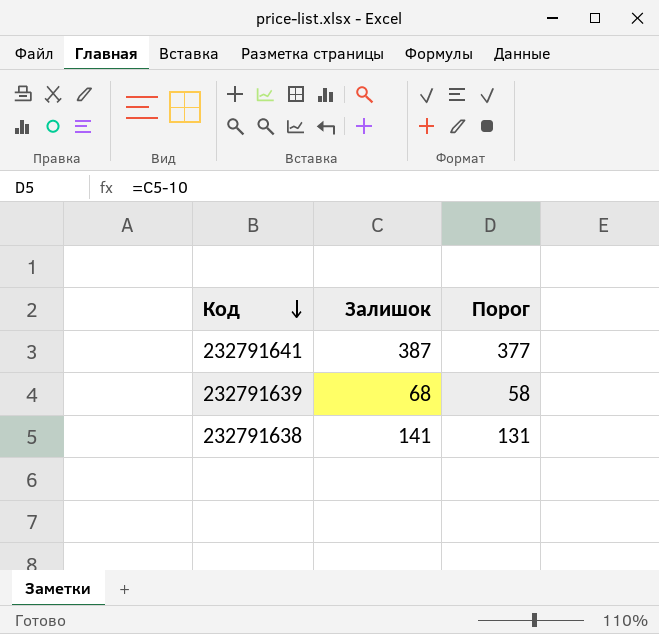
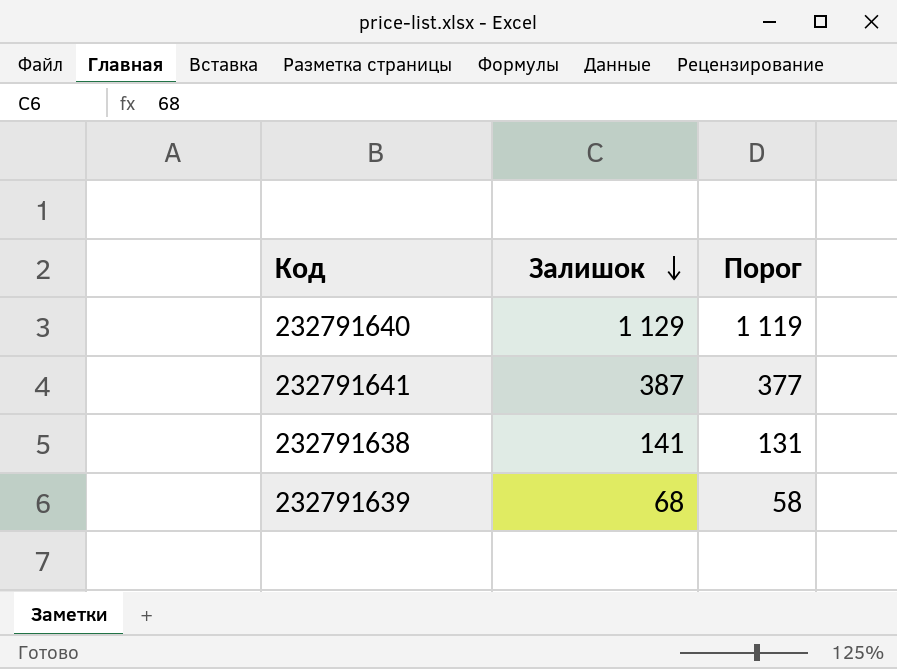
row order: Код descending -> Залишок descending
row 232791640: none -> 1 129 | 1 119

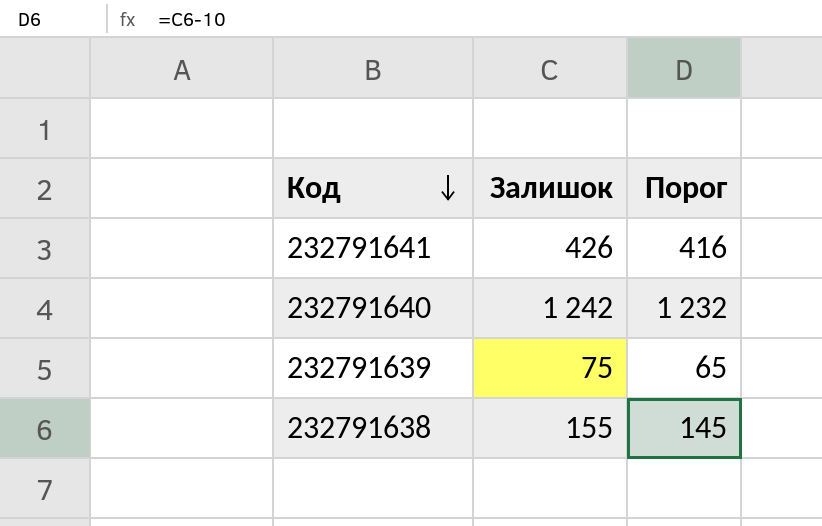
row order: Залишок descending -> Код descending
232791641 | Залишок: 387 -> 426
232791641 | Порог: 377 -> 416
232791640 | Залишок: 1 129 -> 1 242
232791640 | Порог: 1 119 -> 1 232
232791639 | Залишок: 68 -> 75
232791639 | Порог: 58 -> 65
232791638 | Залишок: 141 -> 155
232791638 | Порог: 131 -> 145

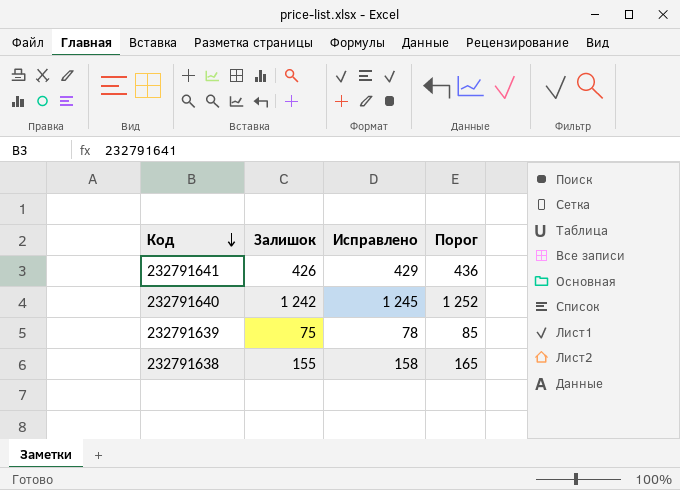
column Исправлено | formula: none -> [Залишок] + 3
column Порог | formula: [Залишок] - 10 -> [Залишок] + 10

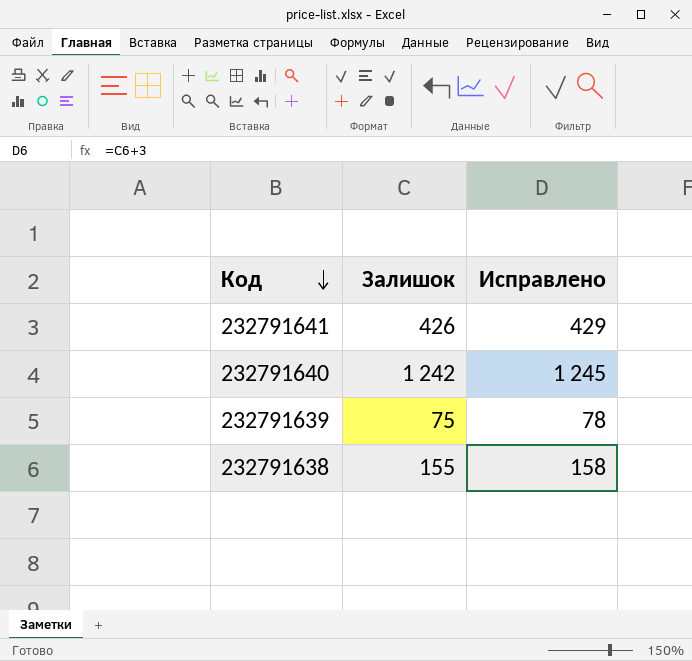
column Порог | formula: [Залишок] + 10 -> none

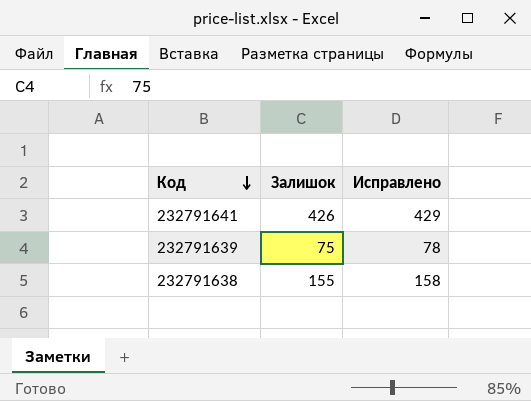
row 232791640: 1 242 | 1 245 -> none

